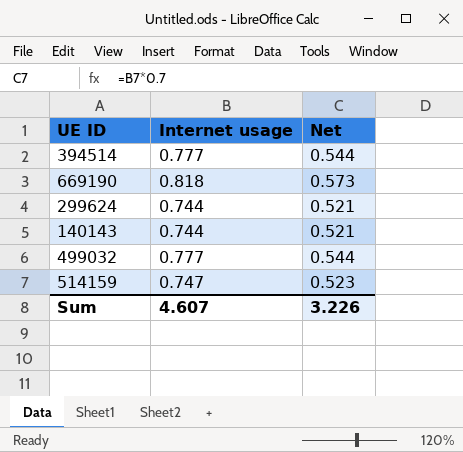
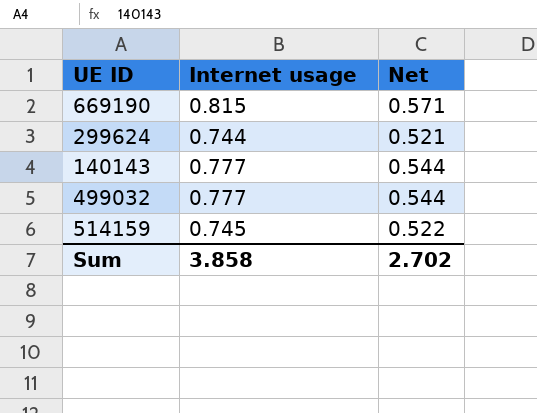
row 394514: 0.777 | 0.544 -> none
669190 | Internet usage: 0.818 -> 0.815
669190 | Net: 0.573 -> 0.571
140143 | Internet usage: 0.744 -> 0.777
140143 | Net: 0.521 -> 0.544
514159 | Internet usage: 0.747 -> 0.745
514159 | Net: 0.523 -> 0.522
Sum | Internet usage: 4.607 -> 3.858
Sum | Net: 3.226 -> 2.702

